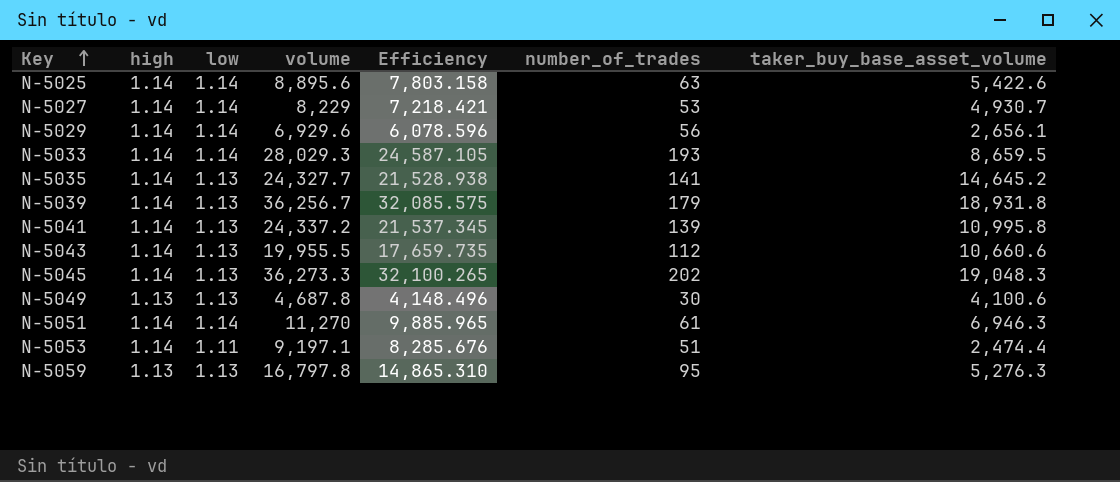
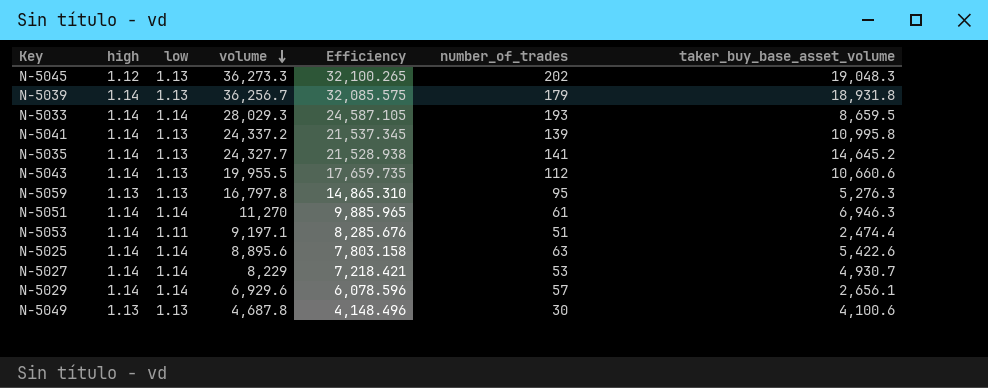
row order: Key ascending -> volume descending
N-5045 | high: 1.14 -> 1.12
N-5029 | number_of_trades: 56 -> 57

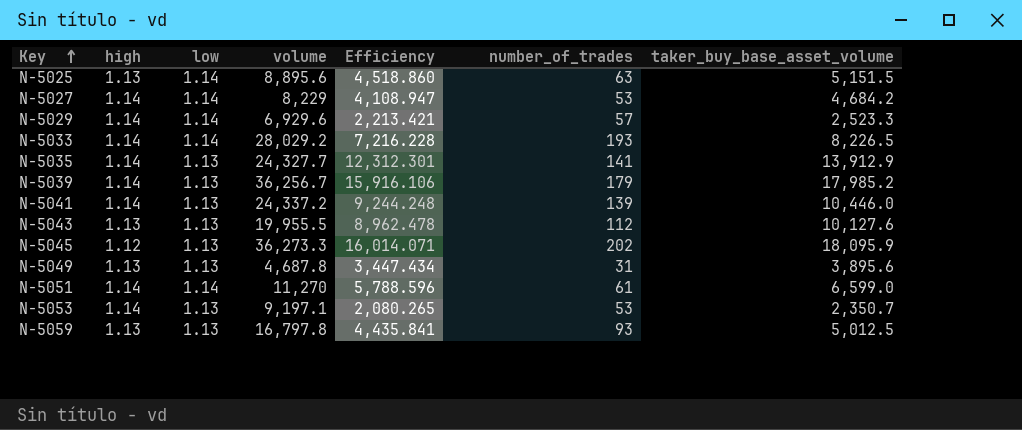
row order: volume descending -> Key ascending
column Efficiency | formula: [volume] / [low] -> [taker_buy_base_asset_volume] / [low]
N-5025 | high: 1.14 -> 1.13
N-5025 | taker_buy_base_asset_volume: 5,422.6 -> 5,151.5
N-5027 | taker_buy_base_asset_volume: 4,930.7 -> 4,684.2
N-5029 | taker_buy_base_asset_volume: 2,656.1 -> 2,523.3
N-5033 | volume: 28,029.3 -> 28,029.2
N-5033 | taker_buy_base_asset_volume: 8,659.5 -> 8,226.5
N-5035 | taker_buy_base_asset_volume: 14,645.2 -> 13,912.9
N-5039 | taker_buy_base_asset_volume: 18,931.8 -> 17,985.2
N-5041 | taker_buy_base_asset_volume: 10,995.8 -> 10,446.0
N-5043 | high: 1.14 -> 1.13
N-5043 | taker_buy_base_asset_volume: 10,660.6 -> 10,127.6
N-5045 | taker_buy_base_asset_volume: 19,048.3 -> 18,095.9
N-5049 | number_of_trades: 30 -> 31
N-5049 | taker_buy_base_asset_volume: 4,100.6 -> 3,895.6
N-5051 | taker_buy_base_asset_volume: 6,946.3 -> 6,599.0
N-5053 | low: 1.11 -> 1.13
N-5053 | number_of_trades: 51 -> 53
N-5053 | taker_buy_base_asset_volume: 2,474.4 -> 2,350.7
N-5059 | number_of_trades: 95 -> 93
N-5059 | taker_buy_base_asset_volume: 5,276.3 -> 5,012.5

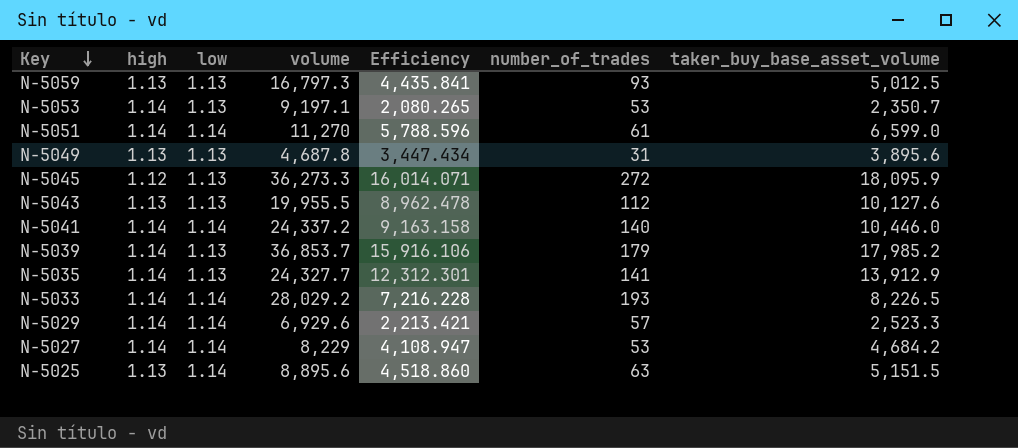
row order: Key ascending -> Key descending
N-5059 | volume: 16,797.8 -> 16,797.3
N-5045 | number_of_trades: 202 -> 272
N-5041 | low: 1.13 -> 1.14
N-5041 | Efficiency: 9,244.248 -> 9,163.158
N-5041 | number_of_trades: 139 -> 140
N-5039 | volume: 36,256.7 -> 36,853.7

